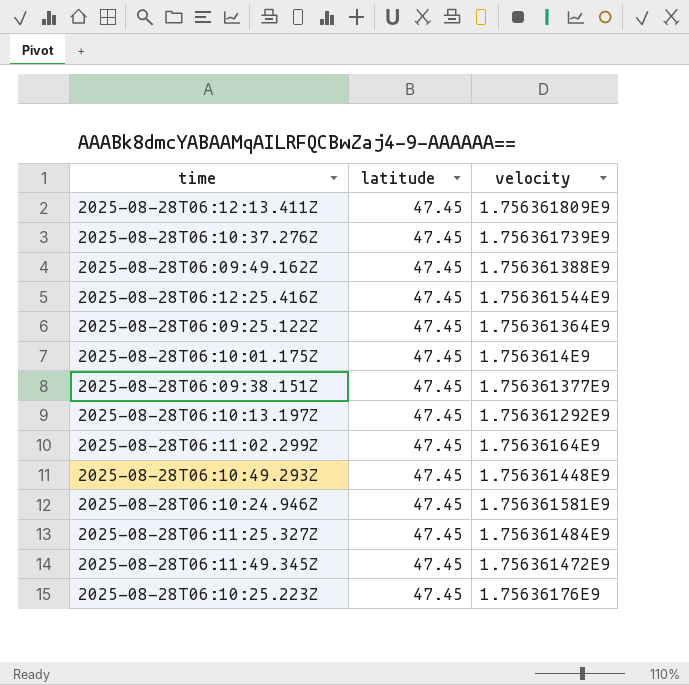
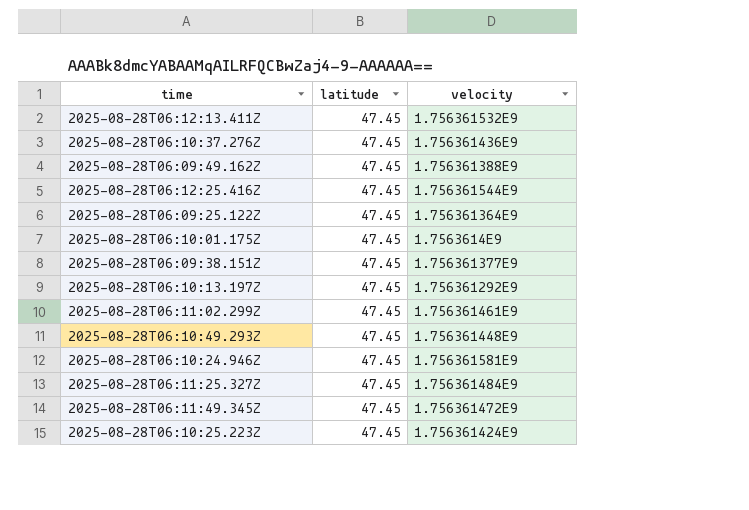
2025-08-28T06:12:13.411Z | velocity: 1.756361809E9 -> 1.756361532E9
2025-08-28T06:10:37.276Z | velocity: 1.756361739E9 -> 1.756361436E9
2025-08-28T06:11:02.299Z | velocity: 1.75636164E9 -> 1.756361461E9
2025-08-28T06:10:25.223Z | velocity: 1.75636176E9 -> 1.756361424E9

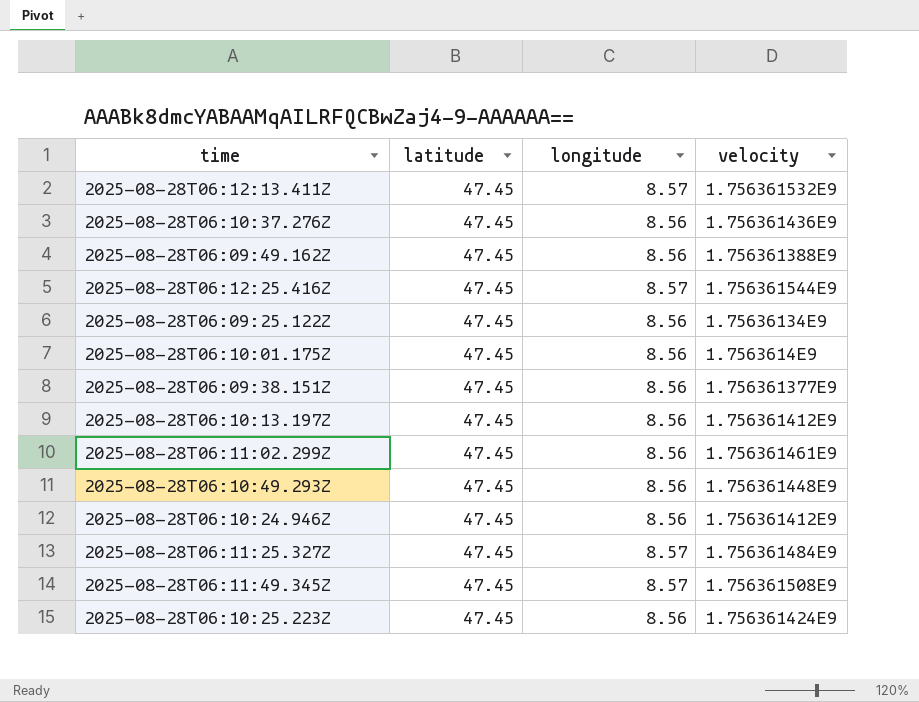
column longitude | position: none -> 3
2025-08-28T06:09:25.122Z | velocity: 1.756361364E9 -> 1.75636134E9
2025-08-28T06:10:13.197Z | velocity: 1.756361292E9 -> 1.756361412E9
2025-08-28T06:10:24.946Z | velocity: 1.756361581E9 -> 1.756361412E9
2025-08-28T06:11:49.345Z | velocity: 1.756361472E9 -> 1.756361508E9

